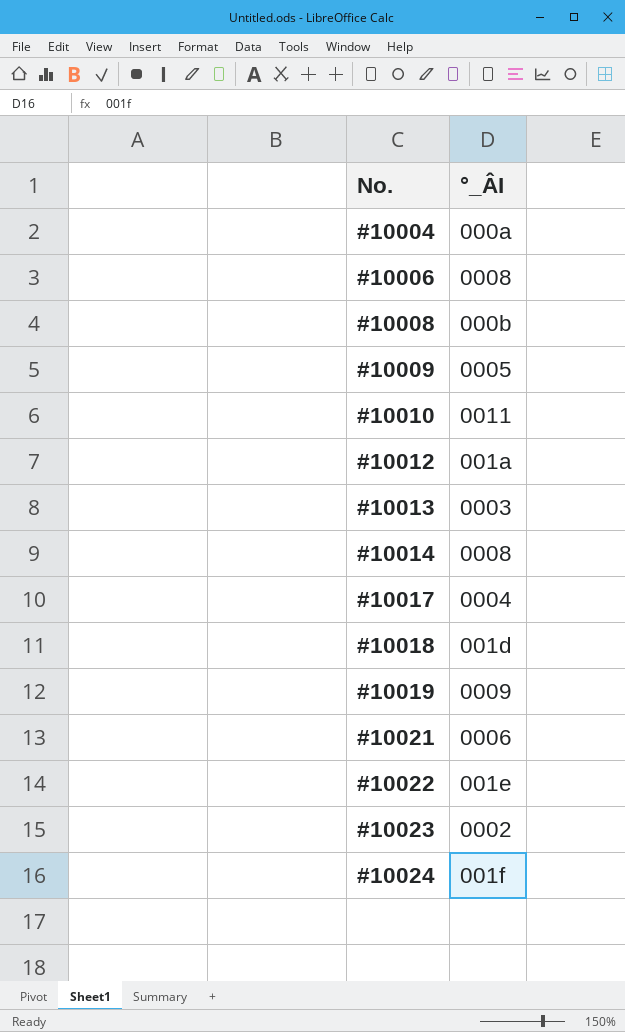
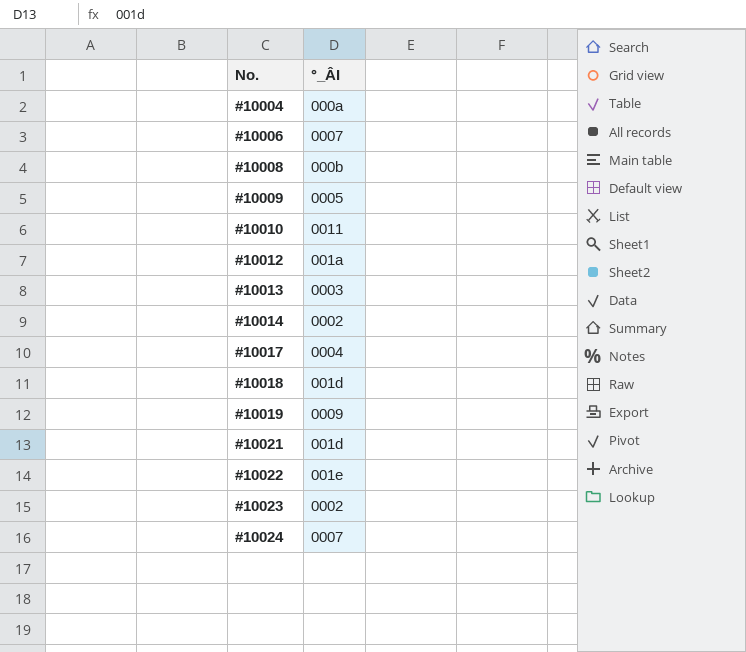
#10006 | °_ÂI: 0008 -> 0007
#10014 | °_ÂI: 0008 -> 0002
#10021 | °_ÂI: 0006 -> 001d
#10024 | °_ÂI: 001f -> 0007

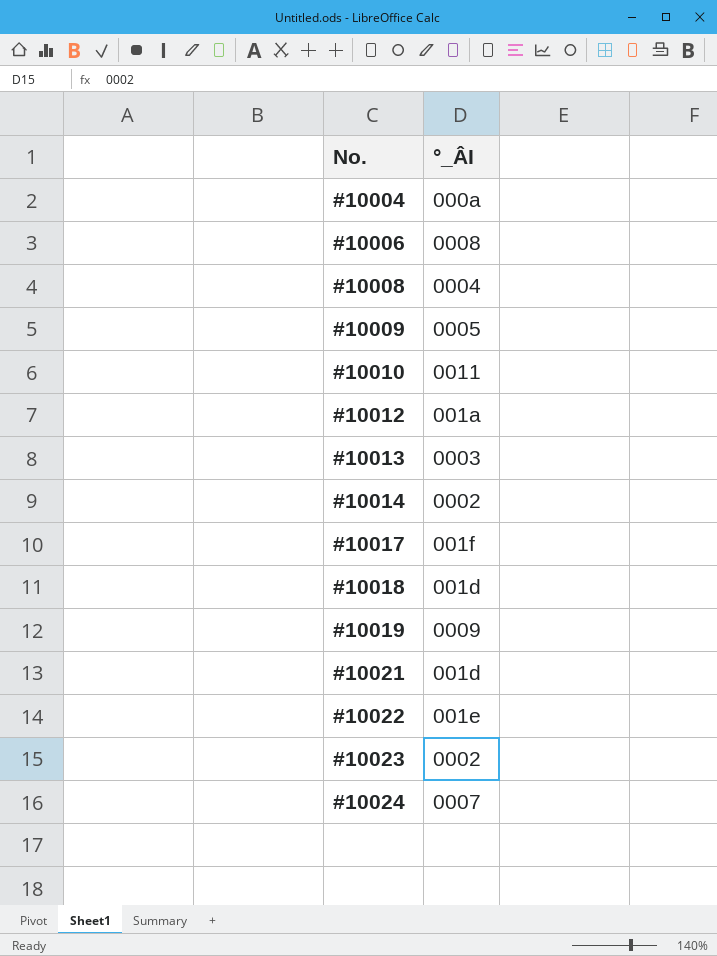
#10006 | °_ÂI: 0007 -> 0008
#10008 | °_ÂI: 000b -> 0004
#10017 | °_ÂI: 0004 -> 001f

